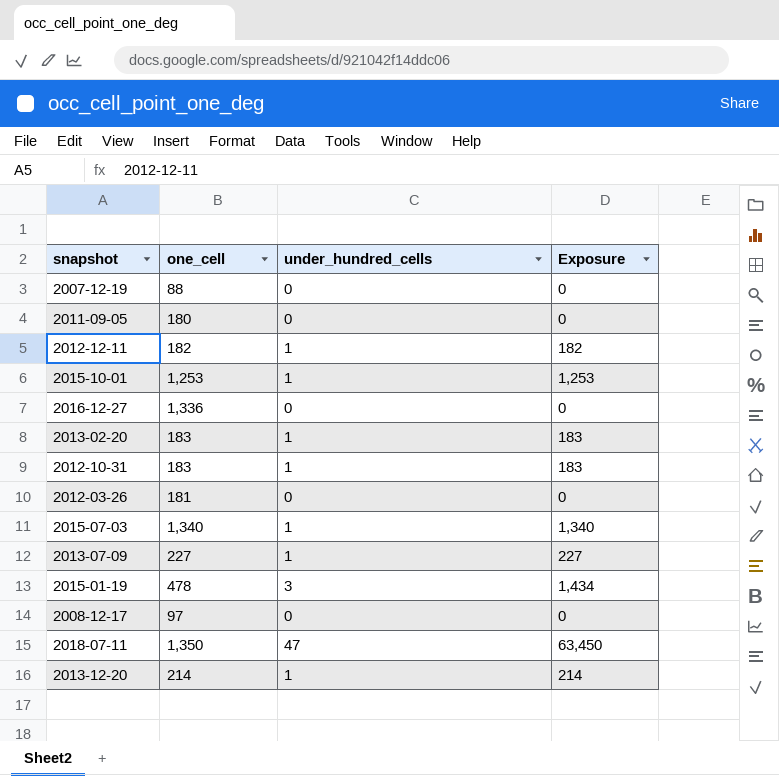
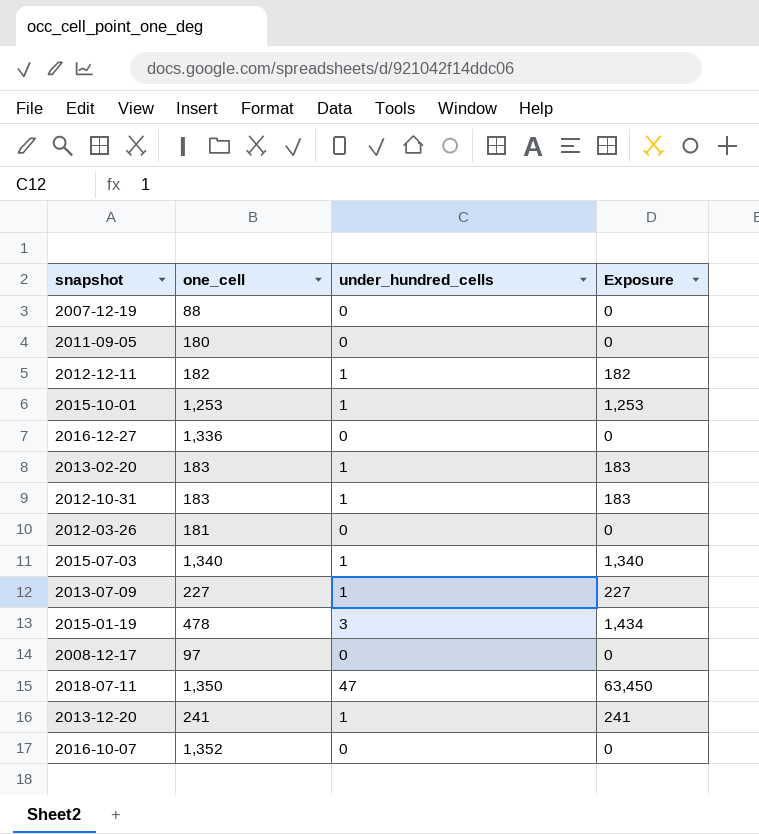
2013-12-20 | one_cell: 214 -> 241
2013-12-20 | Exposure: 214 -> 241
row 2016-10-07: none -> 1,352 | 0 | 0

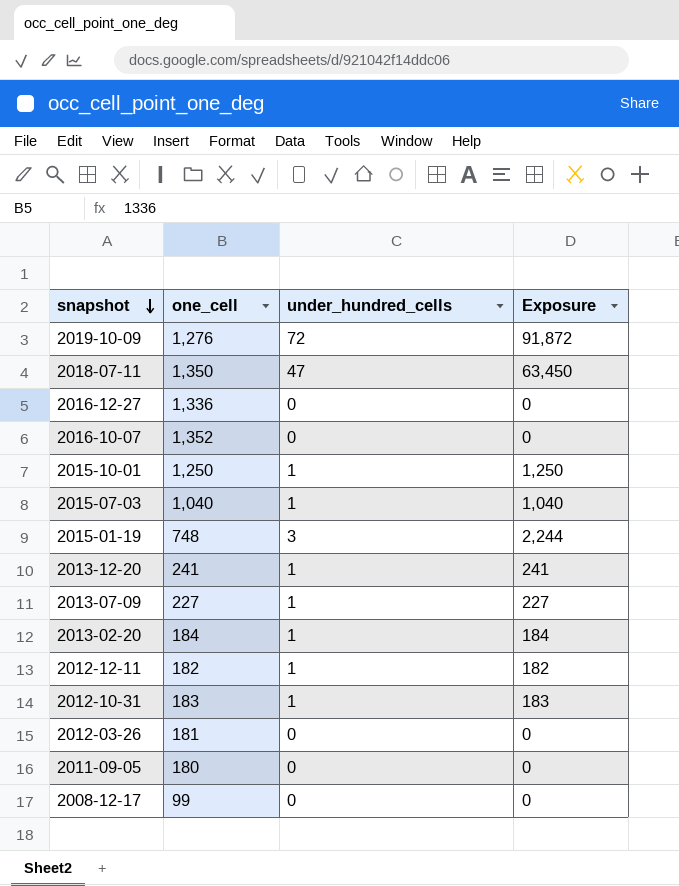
row order: none -> snapshot descending
row 2007-12-19: 88 | 0 | 0 -> none
row 2019-10-09: none -> 1,276 | 72 | 91,872
2015-10-01 | one_cell: 1,253 -> 1,250
2015-10-01 | Exposure: 1,253 -> 1,250
2015-07-03 | one_cell: 1,340 -> 1,040
2015-07-03 | Exposure: 1,340 -> 1,040
2015-01-19 | one_cell: 478 -> 748
2015-01-19 | Exposure: 1,434 -> 2,244
2013-02-20 | one_cell: 183 -> 184
2013-02-20 | Exposure: 183 -> 184
2008-12-17 | one_cell: 97 -> 99

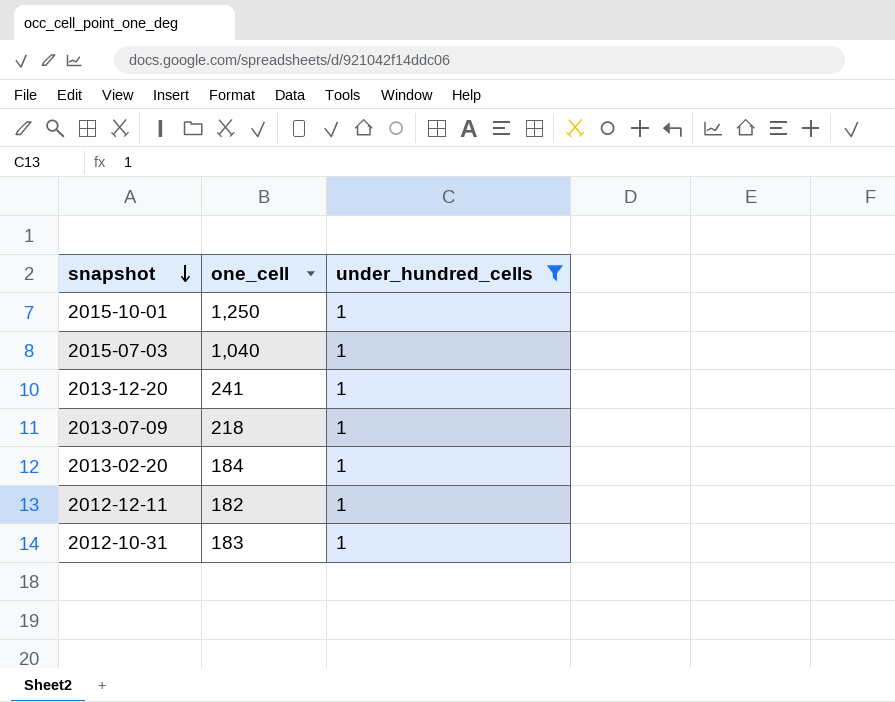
filter: none -> under_hundred_cells = 1
column Exposure | formula: [one_cell] * [under_hundred_cells] -> none
2013-07-09 | one_cell: 227 -> 218

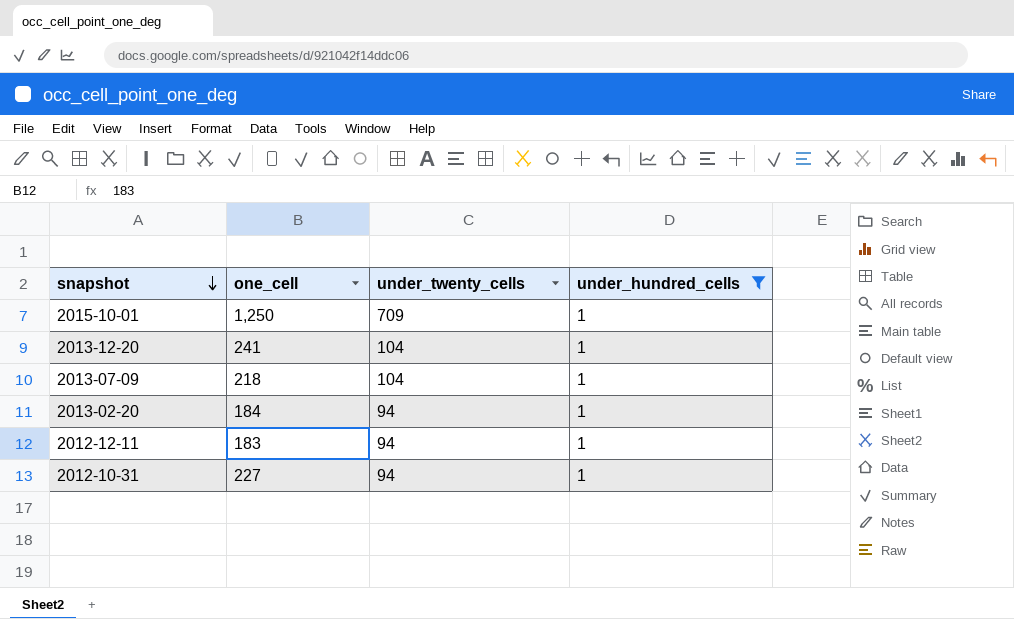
column under_twenty_cells | position: none -> 3
row 2015-07-03: 1,040 | 1 -> none
2012-12-11 | one_cell: 182 -> 183
2012-10-31 | one_cell: 183 -> 227

